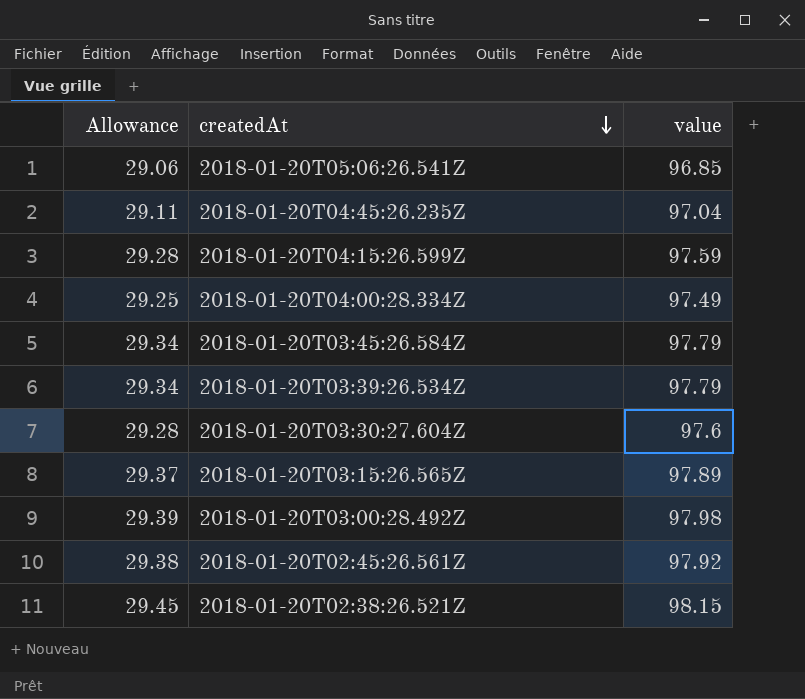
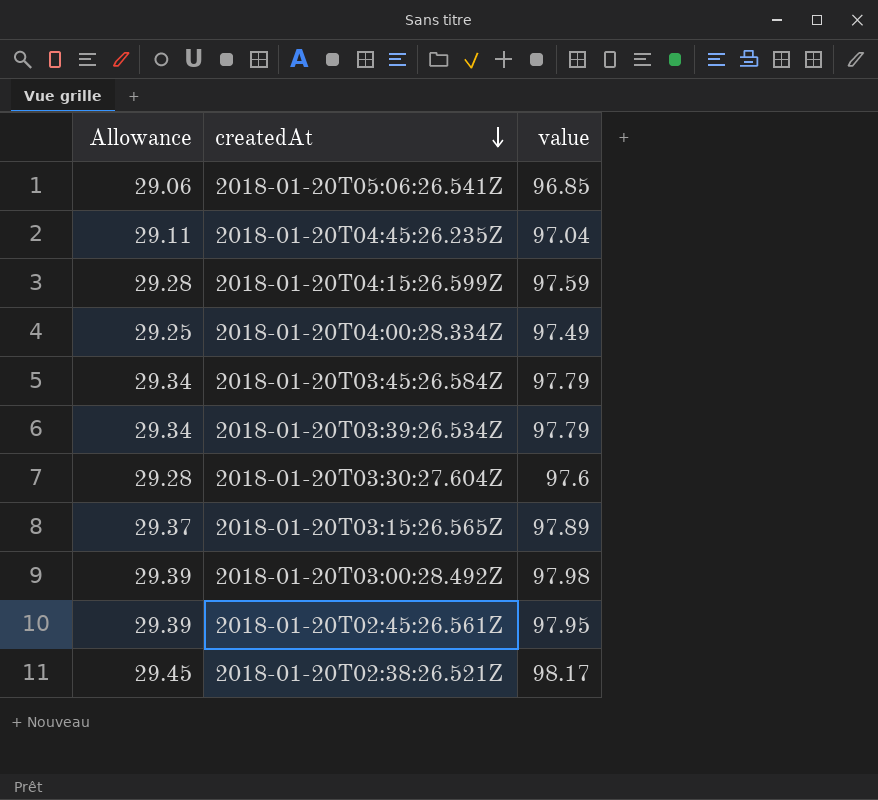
2018-01-20T02:45:26.561Z | Allowance: 29.38 -> 29.39
2018-01-20T02:45:26.561Z | value: 97.92 -> 97.95
2018-01-20T02:38:26.521Z | value: 98.15 -> 98.17

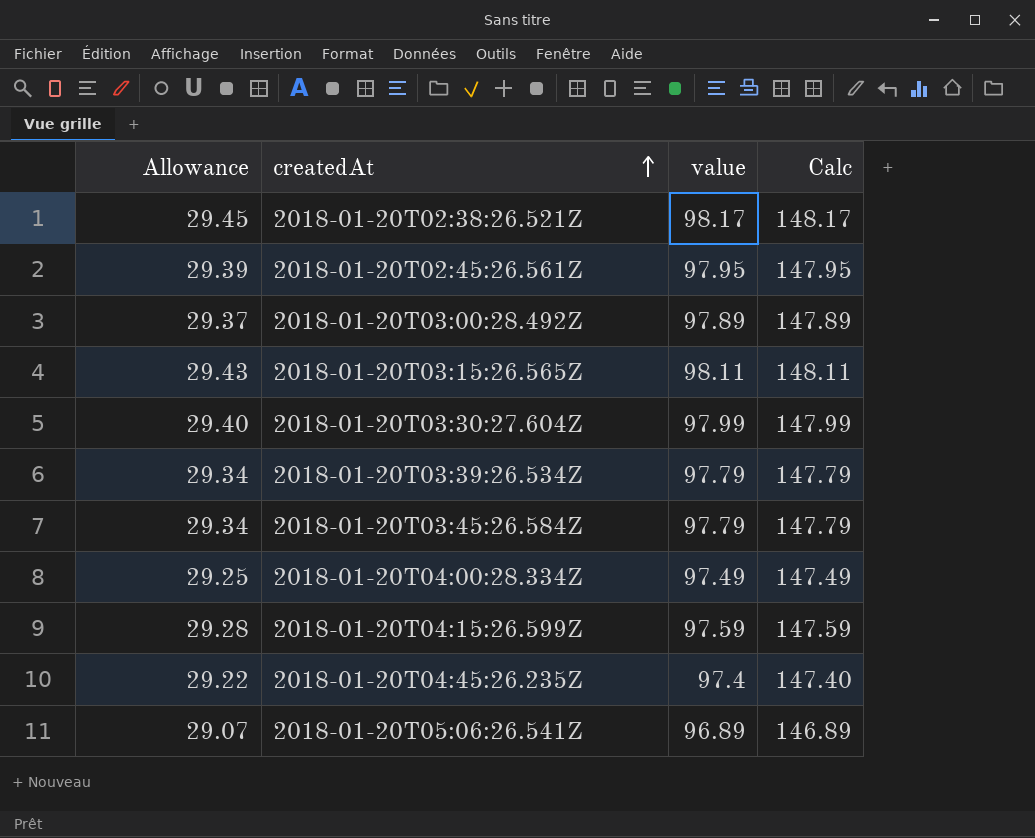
row order: createdAt descending -> createdAt ascending
column Calc | formula: none -> [value] + 50
2018-01-20T03:00:28.492Z | Allowance: 29.39 -> 29.37
2018-01-20T03:00:28.492Z | value: 97.98 -> 97.89
2018-01-20T03:15:26.565Z | Allowance: 29.37 -> 29.43
2018-01-20T03:15:26.565Z | value: 97.89 -> 98.11
2018-01-20T03:30:27.604Z | Allowance: 29.28 -> 29.40
2018-01-20T03:30:27.604Z | value: 97.6 -> 97.99
2018-01-20T04:45:26.235Z | Allowance: 29.11 -> 29.22
2018-01-20T04:45:26.235Z | value: 97.04 -> 97.4
2018-01-20T05:06:26.541Z | Allowance: 29.06 -> 29.07
2018-01-20T05:06:26.541Z | value: 96.85 -> 96.89

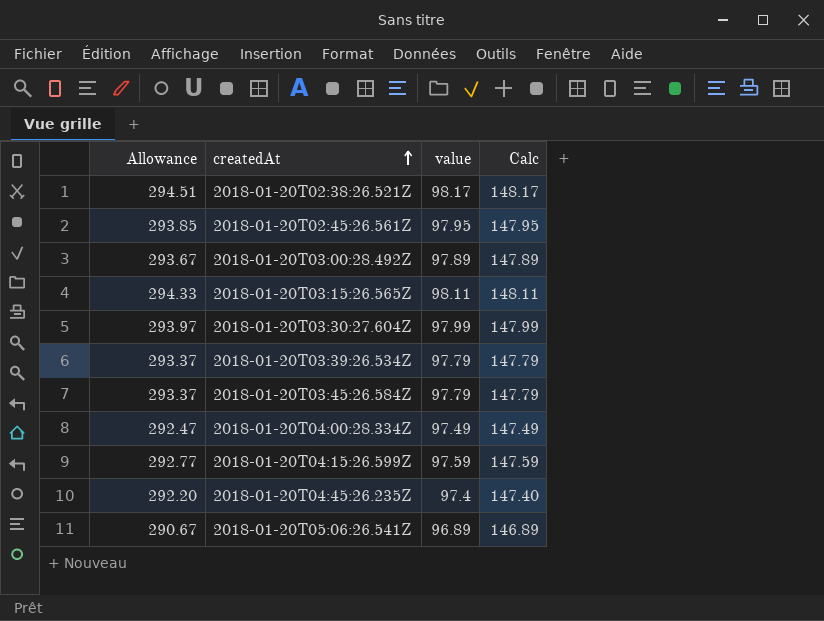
column Allowance | formula: [value] * 0.3 -> [value] * 3

